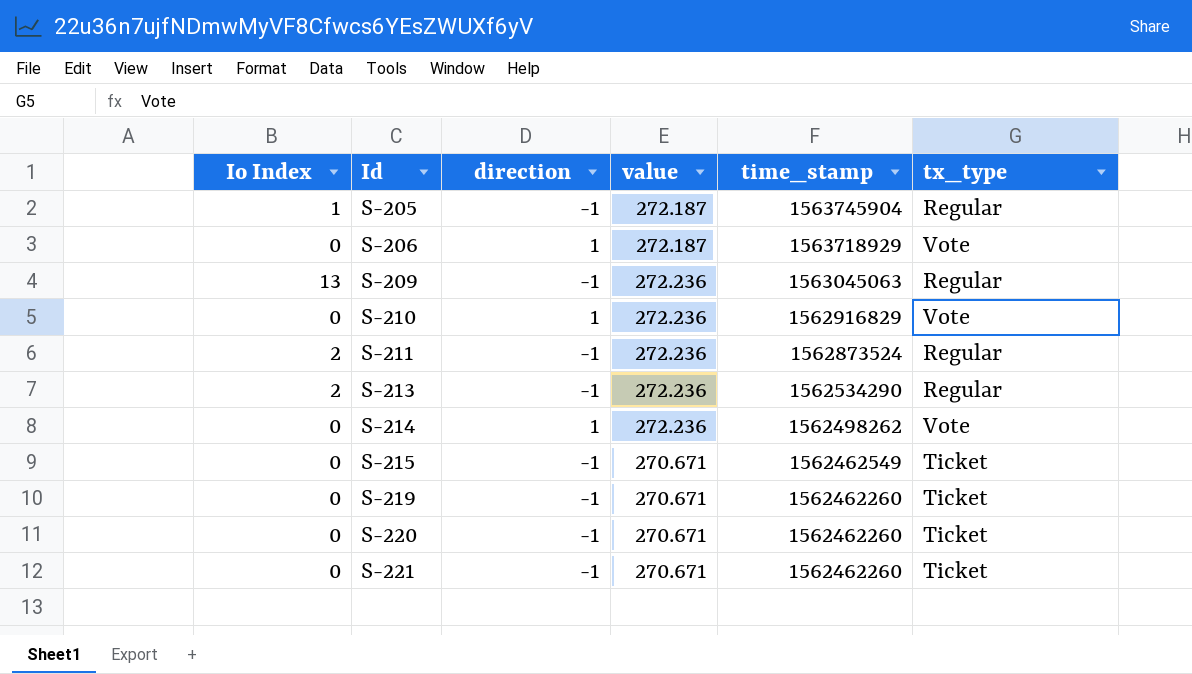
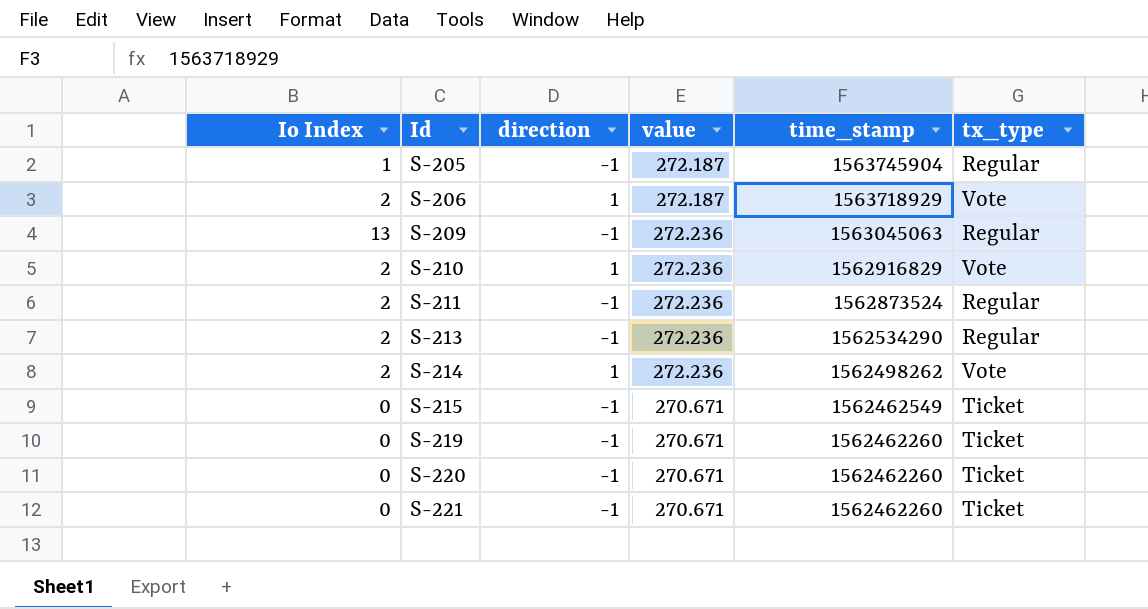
S-206 | Io Index: 0 -> 2
S-210 | Io Index: 0 -> 2
S-214 | Io Index: 0 -> 2

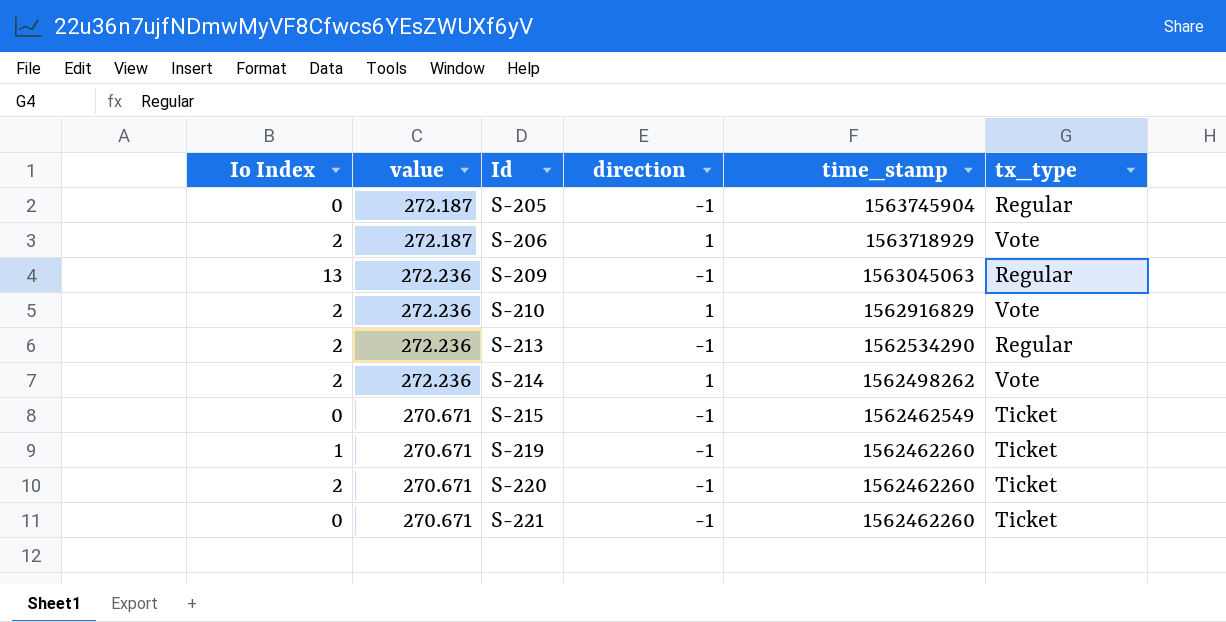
column value | position: 4 -> 2
row S-211: 2 | -1 | 272.236 | 1562873524 | Regular -> none
S-205 | Io Index: 1 -> 0
S-219 | Io Index: 0 -> 1
S-220 | Io Index: 0 -> 2

